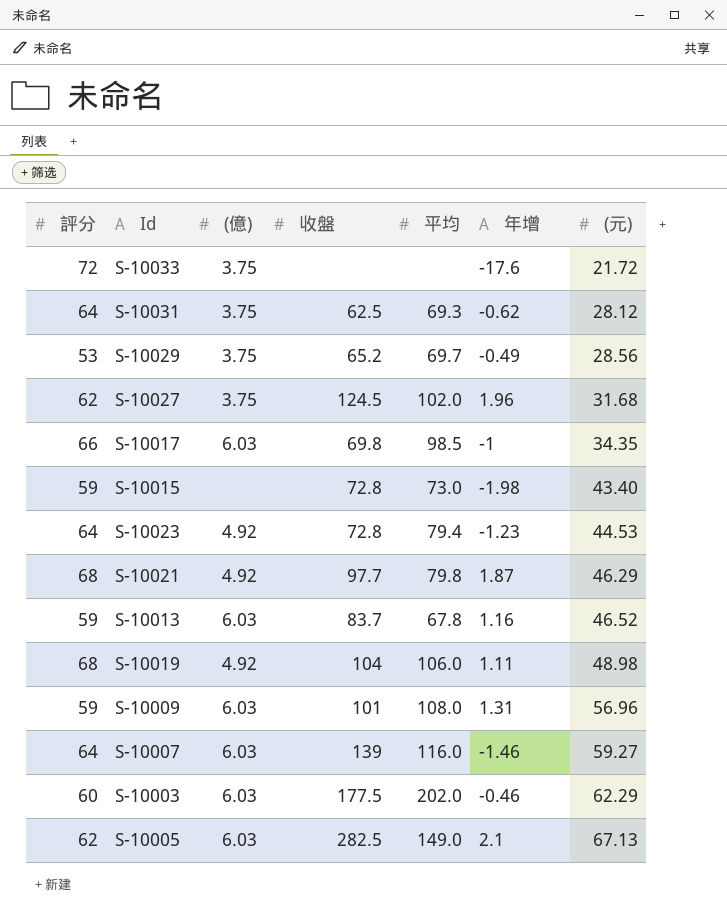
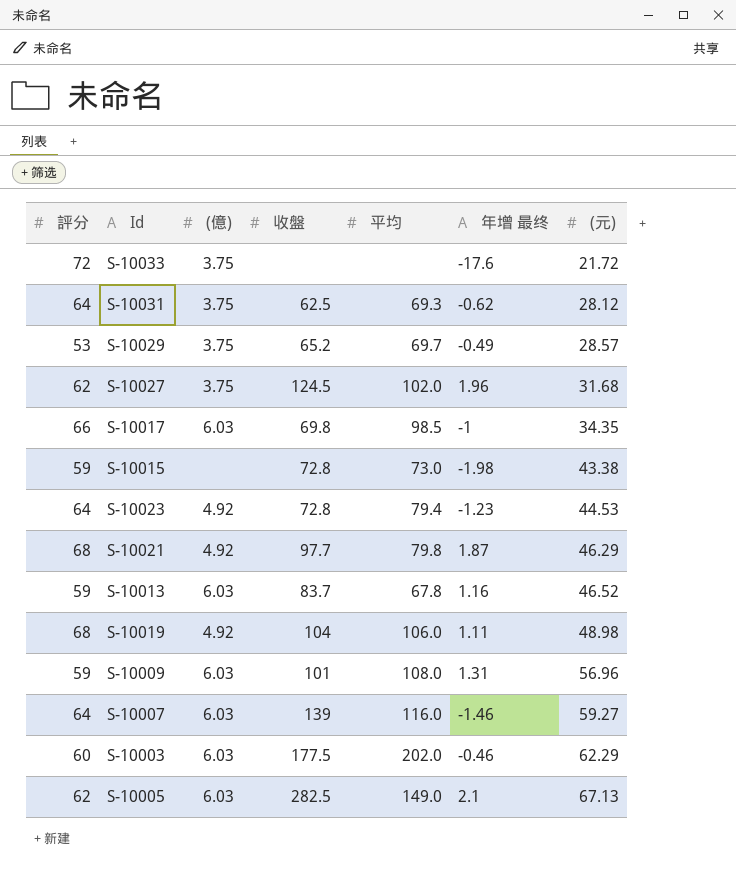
column name: 年增 -> 年增 最终
S-10029 | (元): 28.56 -> 28.57
S-10015 | (元): 43.40 -> 43.38

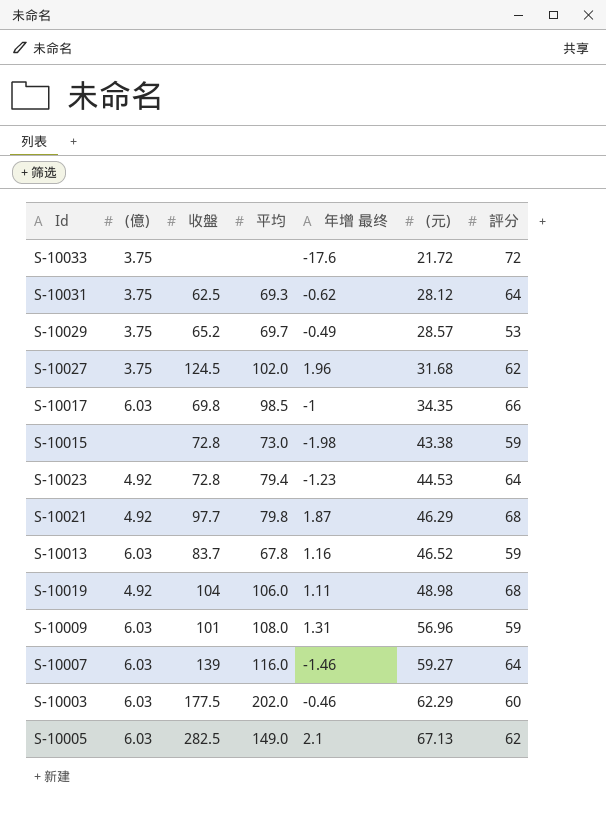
column 評分 | position: 1 -> 7

